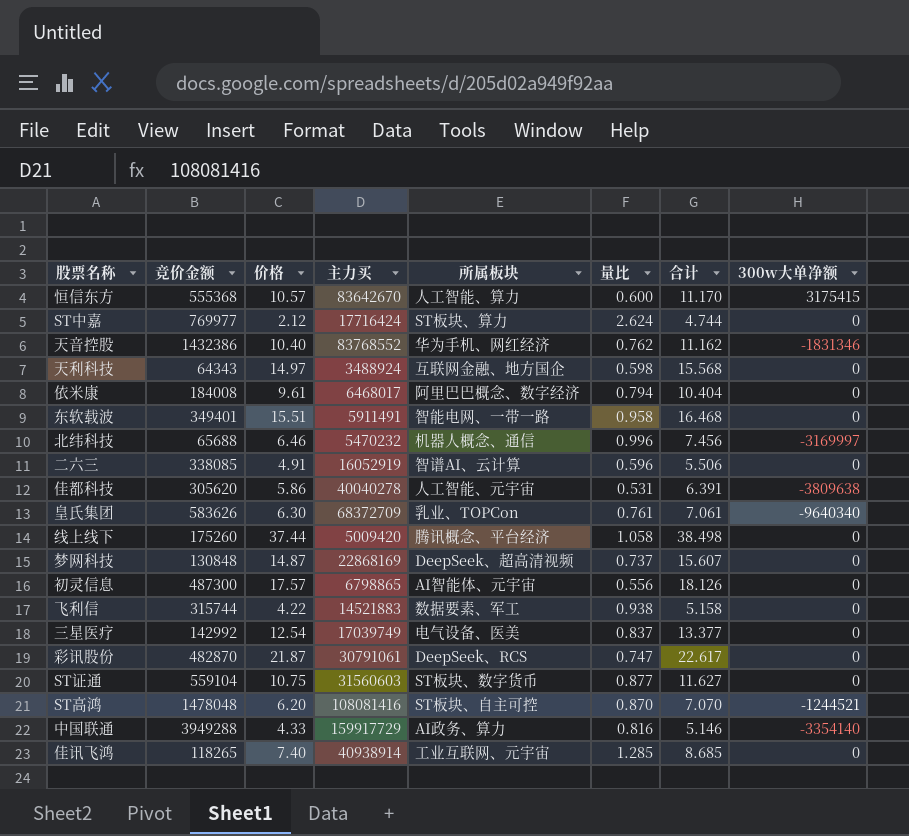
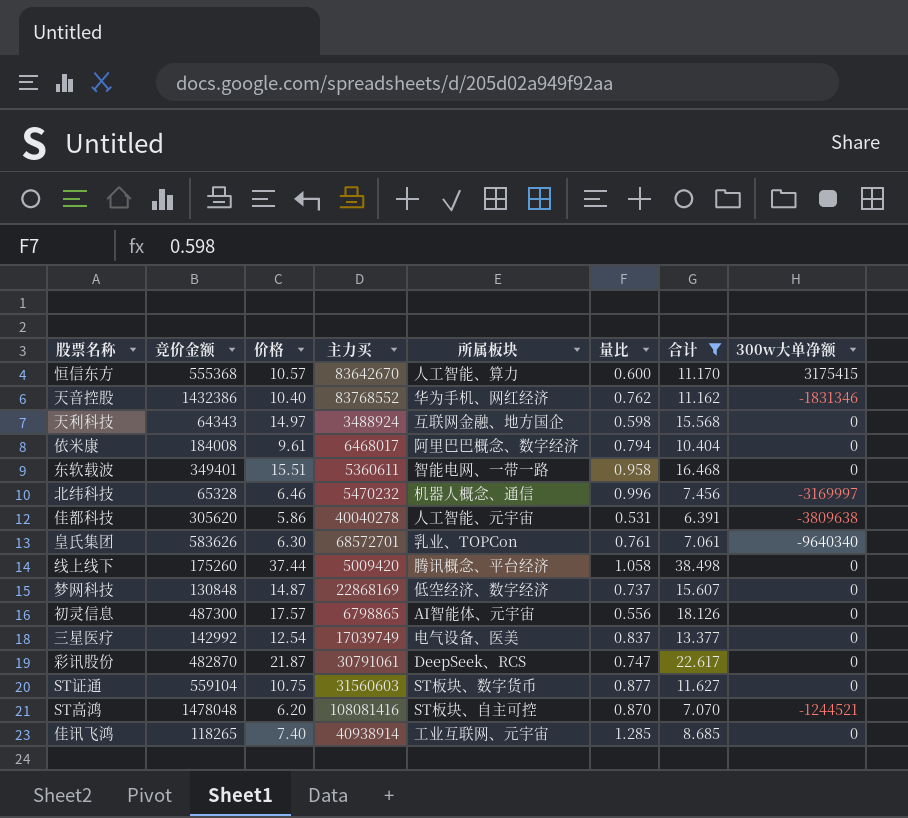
filter: none -> 合计 >= 6.391
东软载波 | 主力买: 5911491 -> 5360611
北纬科技 | 竞价金额: 65688 -> 65328
皇氏集团 | 主力买: 68372709 -> 68572701
梦网科技 | 所属板块: DeepSeek、超高清视频 -> 低空经济、数字经济

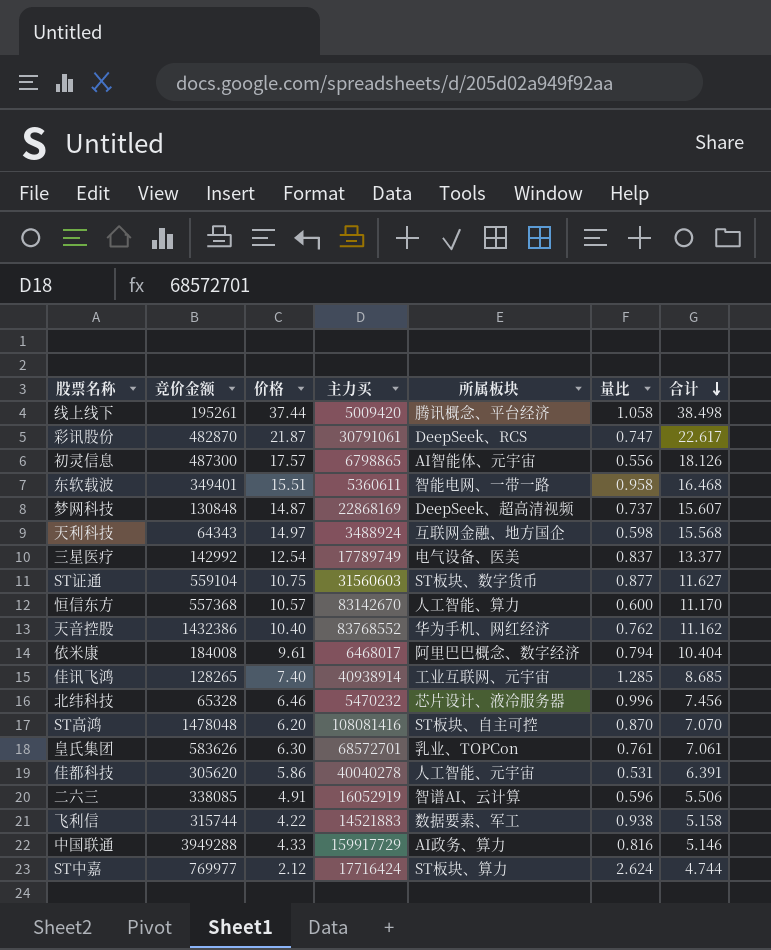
filter: 合计 >= 6.391 -> none
row order: none -> 合计 descending
column 300w大单净额 | position: 8 -> none
线上线下 | 竞价金额: 175260 -> 195261
梦网科技 | 所属板块: 低空经济、数字经济 -> DeepSeek、超高清视频
三星医疗 | 主力买: 17039749 -> 17789749
恒信东方 | 竞价金额: 555368 -> 557368
恒信东方 | 主力买: 83642670 -> 83142670
佳讯飞鸿 | 竞价金额: 118265 -> 128265
北纬科技 | 所属板块: 机器人概念、通信 -> 芯片设计、液冷服务器

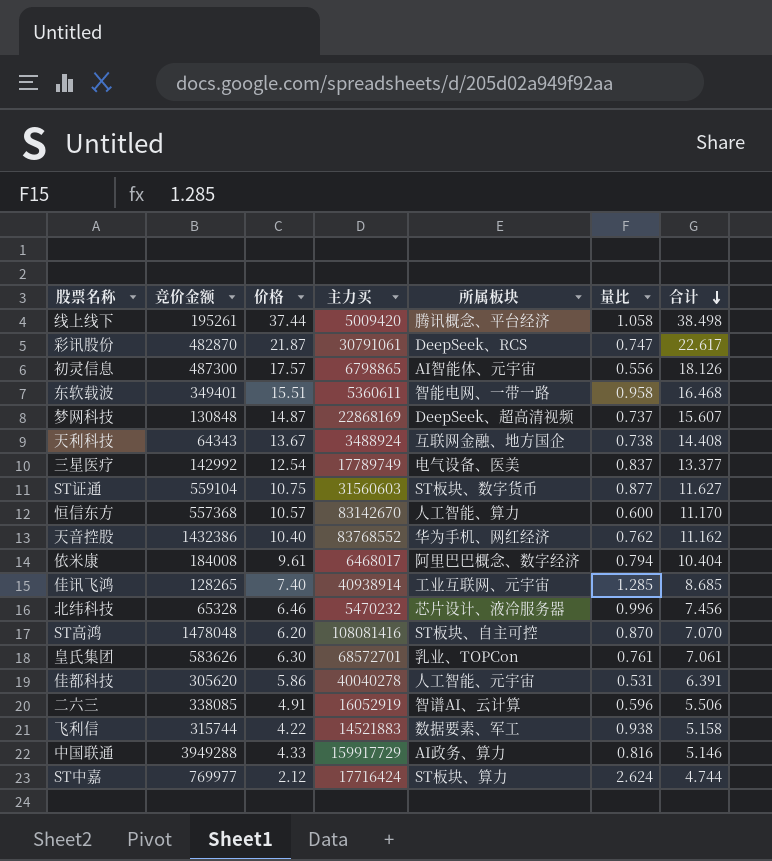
天利科技 | 价格: 14.97 -> 13.67
天利科技 | 量比: 0.598 -> 0.738
天利科技 | 合计: 15.568 -> 14.408

